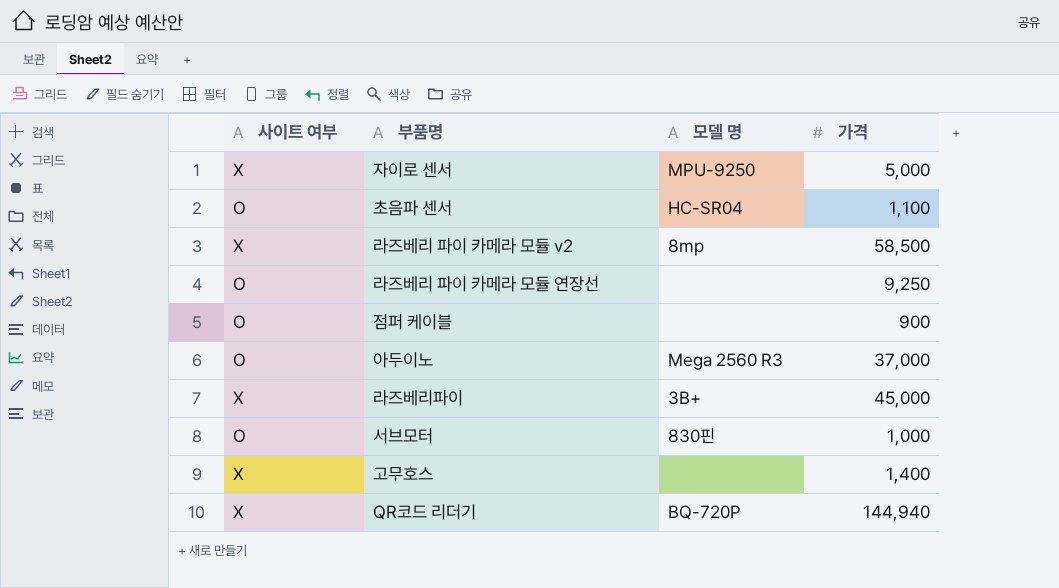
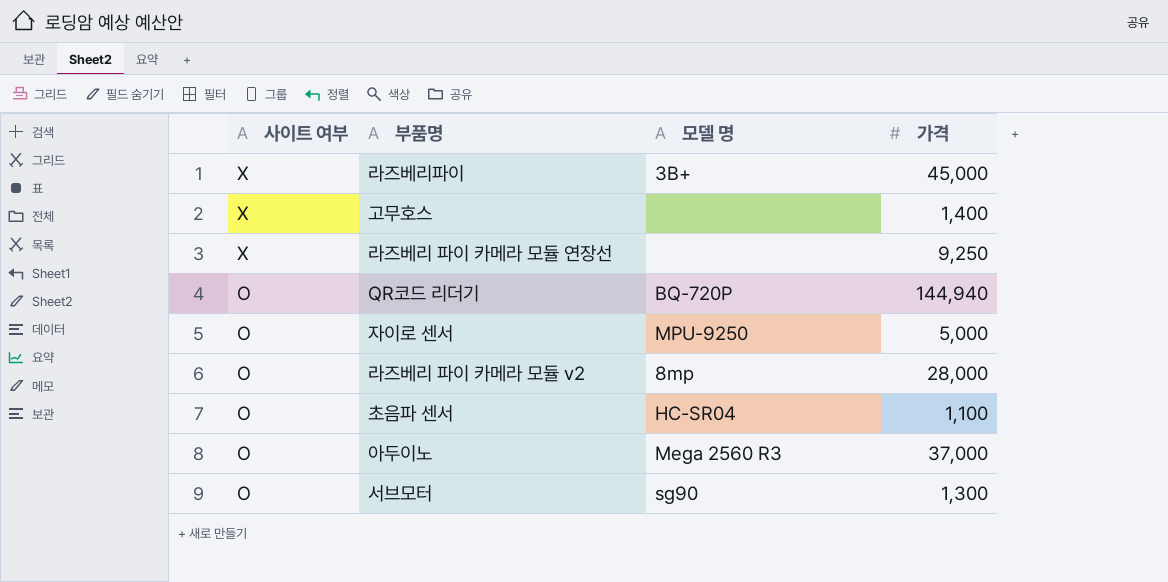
row order: none -> 사이트 여부 descending
row 점퍼 케이블: O | none | 900 -> none
라즈베리 파이 카메라 모듈 연장선 | 사이트 여부: O -> X
QR코드 리더기 | 사이트 여부: X -> O
자이로 센서 | 사이트 여부: X -> O
라즈베리 파이 카메라 모듈 v2 | 사이트 여부: X -> O
라즈베리 파이 카메라 모듈 v2 | 가격: 58,500 -> 28,000
서브모터 | 모델 명: 830핀 -> sg90
서브모터 | 가격: 1,000 -> 1,300

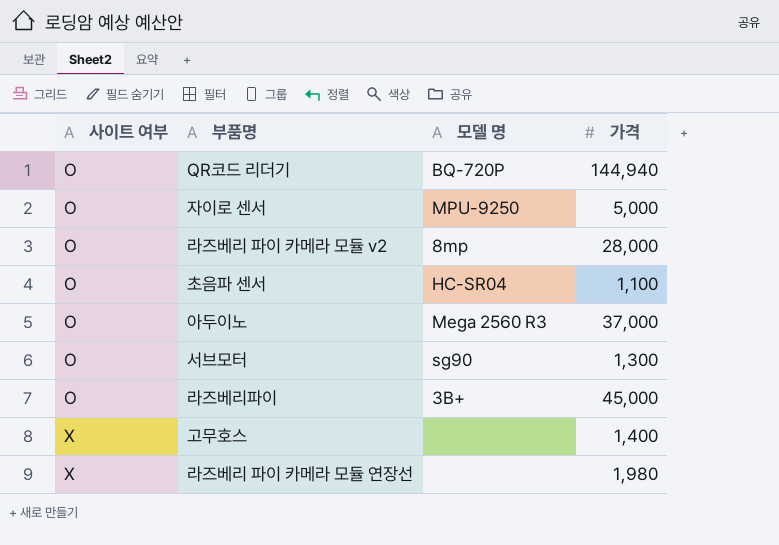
row order: 사이트 여부 descending -> 사이트 여부 ascending
라즈베리파이 | 사이트 여부: X -> O
라즈베리 파이 카메라 모듈 연장선 | 가격: 9,250 -> 1,980

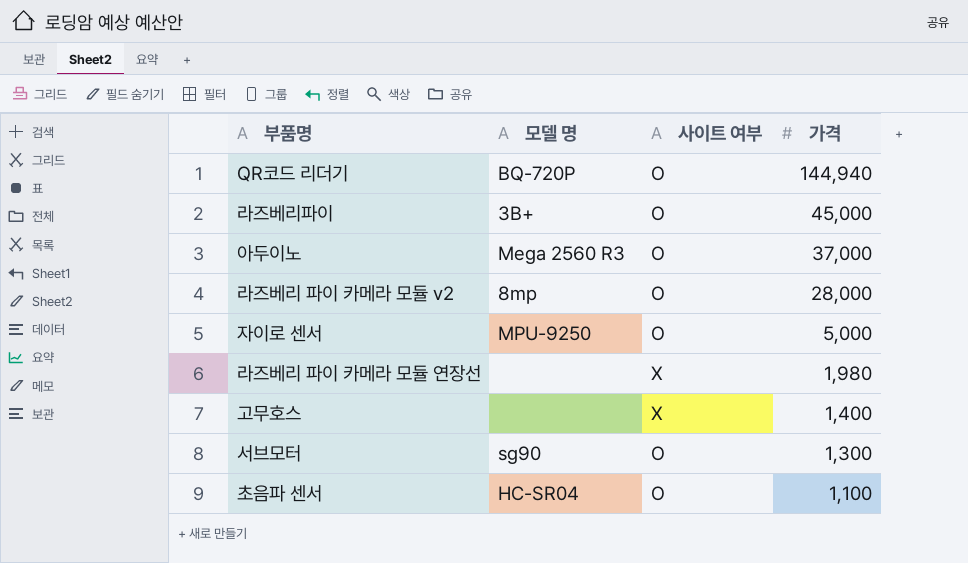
row order: 사이트 여부 ascending -> 가격 descending
column 사이트 여부 | position: 1 -> 3

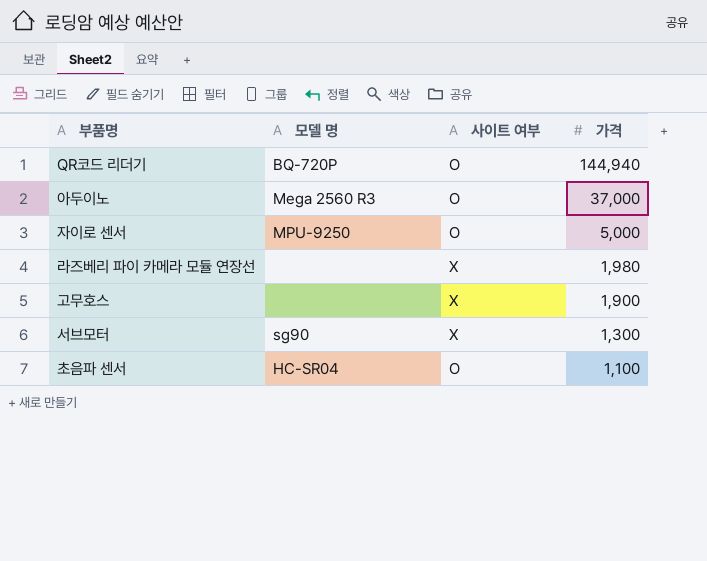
row 라즈베리파이: 3B+ | O | 45,000 -> none
row 라즈베리 파이 카메라 모듈 v2: 8mp | O | 28,000 -> none
고무호스 | 가격: 1,400 -> 1,900
서브모터 | 사이트 여부: O -> X

